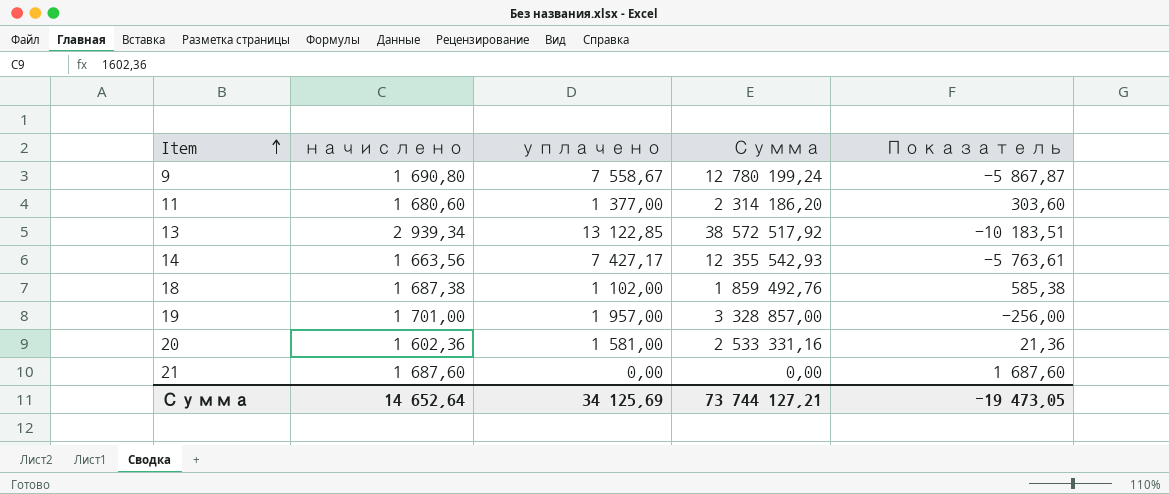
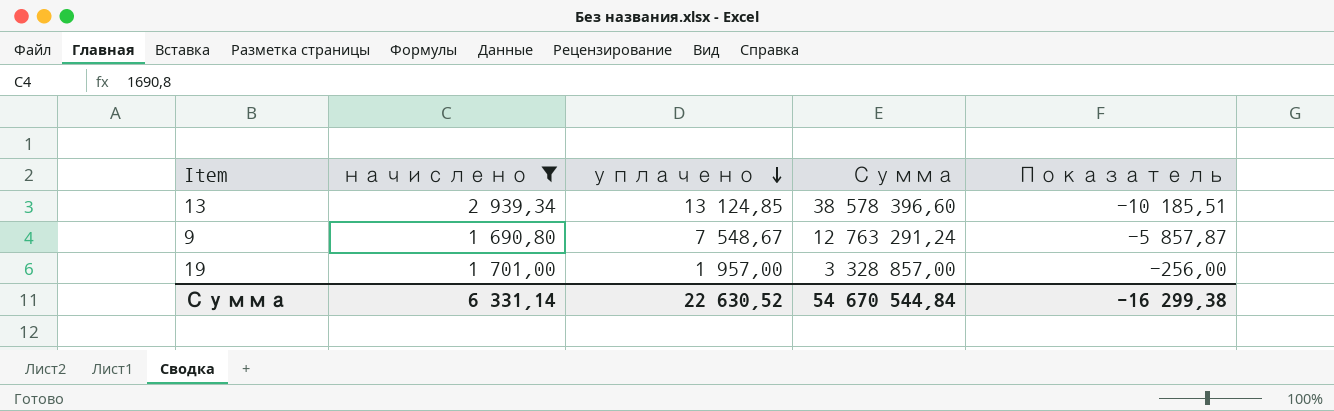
filter: none -> начислено >= 1 690,80
row order: Item ascending -> уплачено descending
13 | уплачено: 13 122,85 -> 13 124,85
13 | Сумма: 38 572 517,92 -> 38 578 396,60
13 | Показатель: -10 183,51 -> -10 185,51
9 | уплачено: 7 558,67 -> 7 548,67
9 | Сумма: 12 780 199,24 -> 12 763 291,24
9 | Показатель: -5 867,87 -> -5 857,87
Сумма | начислено: 14 652,64 -> 6 331,14
Сумма | уплачено: 34 125,69 -> 22 630,52
Сумма | Сумма: 73 744 127,21 -> 54 670 544,84
Сумма | Показатель: -19 473,05 -> -16 299,38

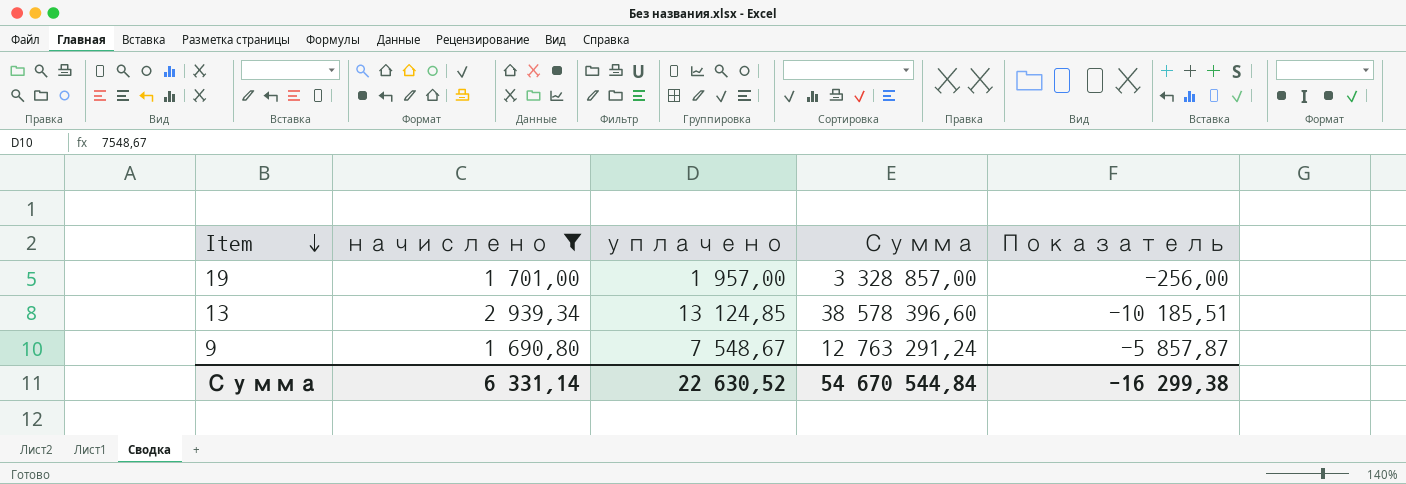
row order: уплачено descending -> Item descending

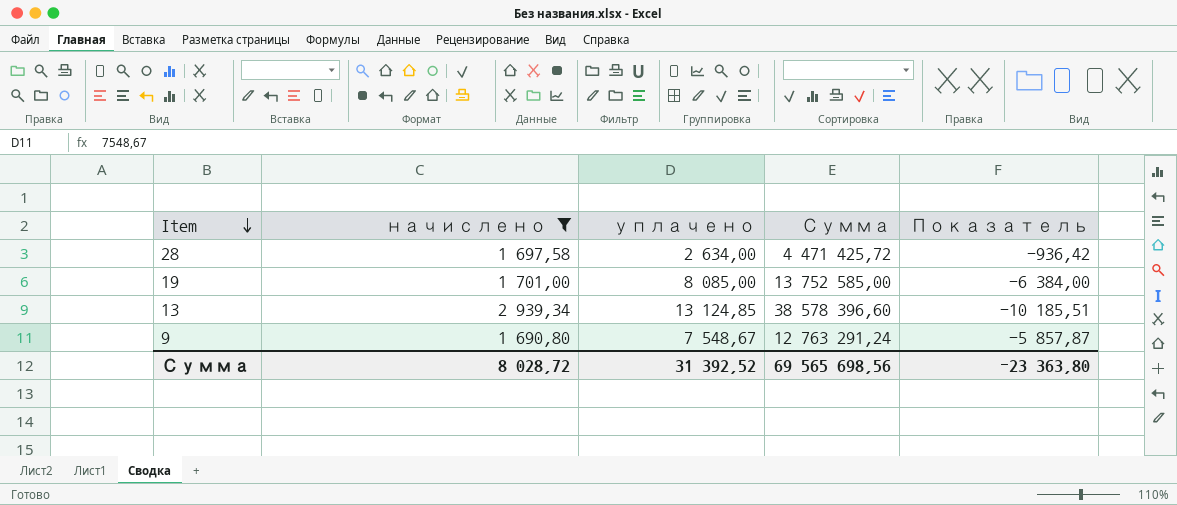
row 28: none -> 1 697,58 | 2 634,00 | 4 471 425,72 | -936,42
19 | уплачено: 1 957,00 -> 8 085,00
19 | Сумма: 3 328 857,00 -> 13 752 585,00
19 | Показатель: -256,00 -> -6 384,00
Сумма | начислено: 6 331,14 -> 8 028,72
Сумма | уплачено: 22 630,52 -> 31 392,52
Сумма | Сумма: 54 670 544,84 -> 69 565 698,56
Сумма | Показатель: -16 299,38 -> -23 363,80

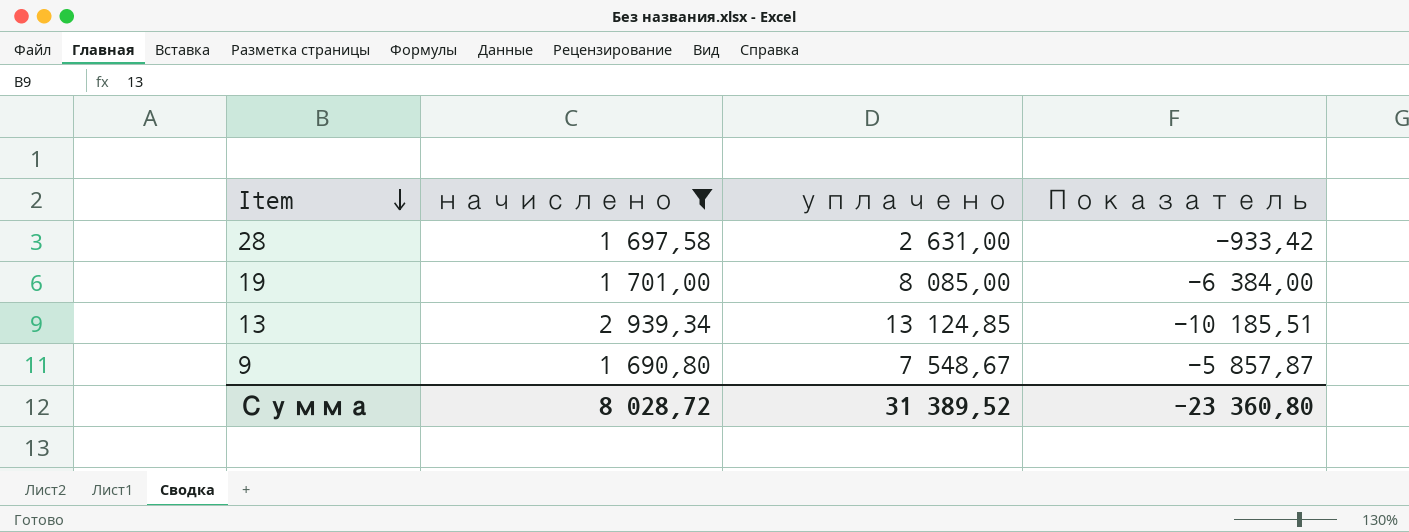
column Сумма | formula: [начислено] * [уплачено] -> none
28 | уплачено: 2 634,00 -> 2 631,00
28 | Показатель: -936,42 -> -933,42
Сумма | уплачено: 31 392,52 -> 31 389,52
Сумма | Показатель: -23 363,80 -> -23 360,80

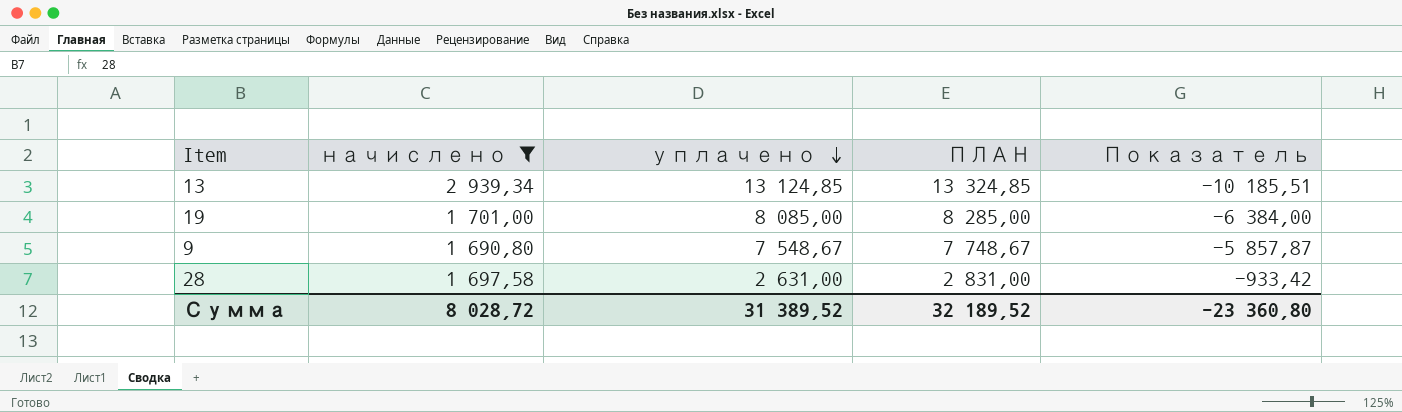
row order: Item descending -> уплачено descending
column ПЛАН | formula: none -> [уплачено] + 200

